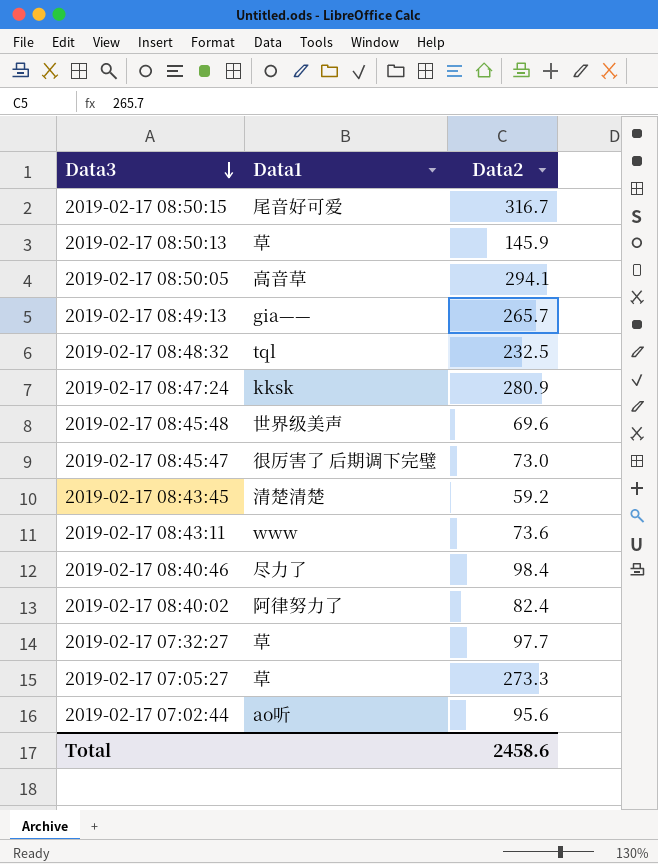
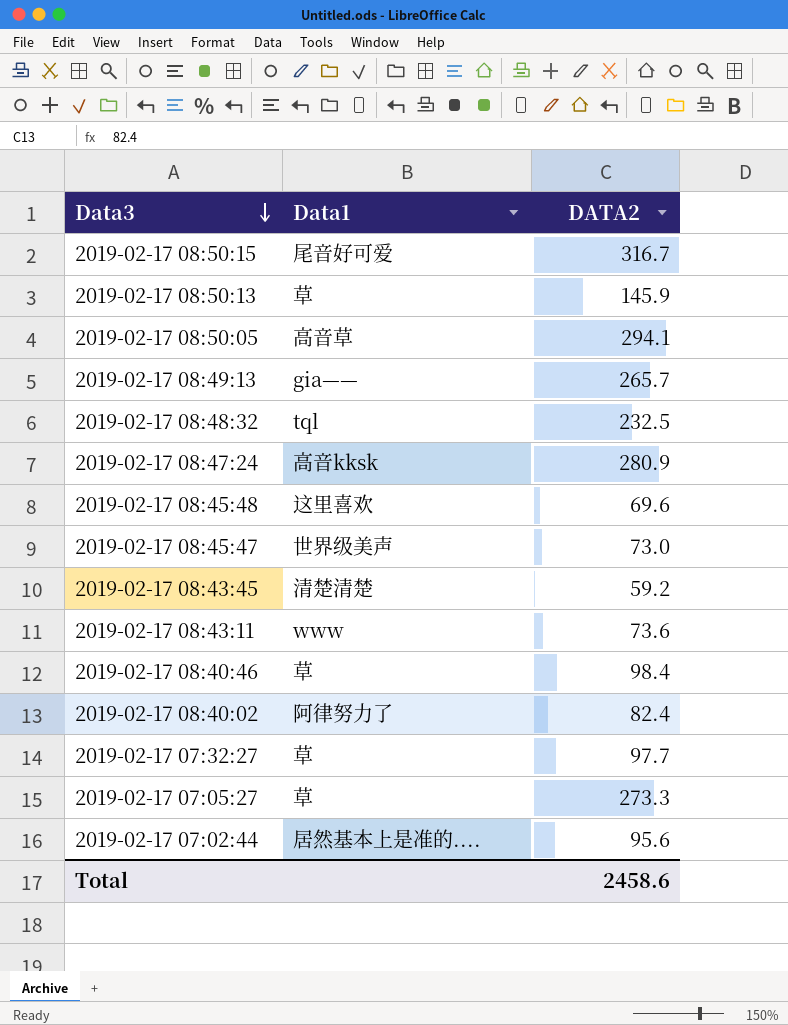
column name: Data2 -> DATA2
2019-02-17 08:47:24 | Data1: kksk -> 高音kksk
2019-02-17 08:45:48 | Data1: 世界级美声 -> 这里喜欢
2019-02-17 08:45:47 | Data1: 很厉害了 后期调下完璧 -> 世界级美声
2019-02-17 08:40:46 | Data1: 尽力了 -> 草
2019-02-17 07:02:44 | Data1: ao听 -> 居然基本上是准的....

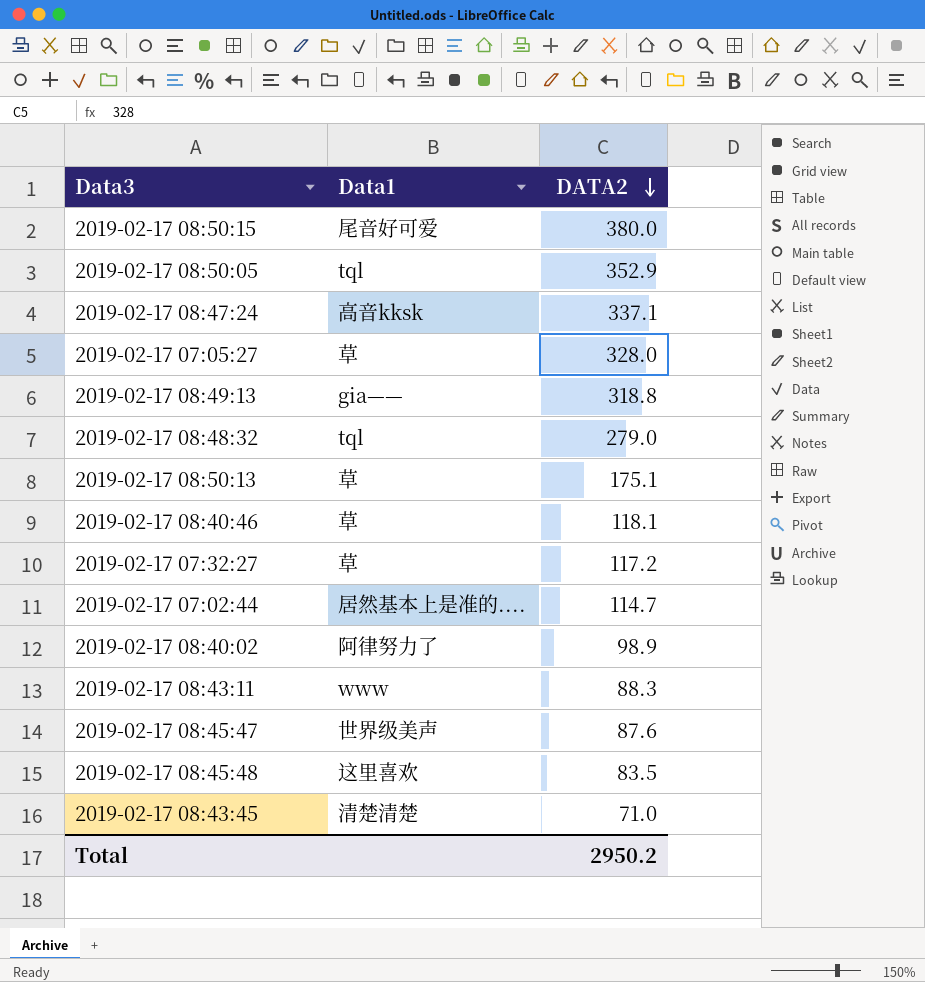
row order: Data3 descending -> DATA2 descending
2019-02-17 08:50:15 | DATA2: 316.7 -> 380.0
2019-02-17 08:50:05 | Data1: 高音草 -> tql
2019-02-17 08:50:05 | DATA2: 294.1 -> 352.9
2019-02-17 08:47:24 | DATA2: 280.9 -> 337.1
2019-02-17 07:05:27 | DATA2: 273.3 -> 328.0
2019-02-17 08:49:13 | DATA2: 265.7 -> 318.8
2019-02-17 08:48:32 | DATA2: 232.5 -> 279.0
2019-02-17 08:50:13 | DATA2: 145.9 -> 175.1
2019-02-17 08:40:46 | DATA2: 98.4 -> 118.1
2019-02-17 07:32:27 | DATA2: 97.7 -> 117.2
2019-02-17 07:02:44 | DATA2: 95.6 -> 114.7
2019-02-17 08:40:02 | DATA2: 82.4 -> 98.9
2019-02-17 08:43:11 | DATA2: 73.6 -> 88.3
2019-02-17 08:45:47 | DATA2: 73.0 -> 87.6
2019-02-17 08:45:48 | DATA2: 69.6 -> 83.5
2019-02-17 08:43:45 | DATA2: 59.2 -> 71.0
Total | DATA2: 2458.6 -> 2950.2

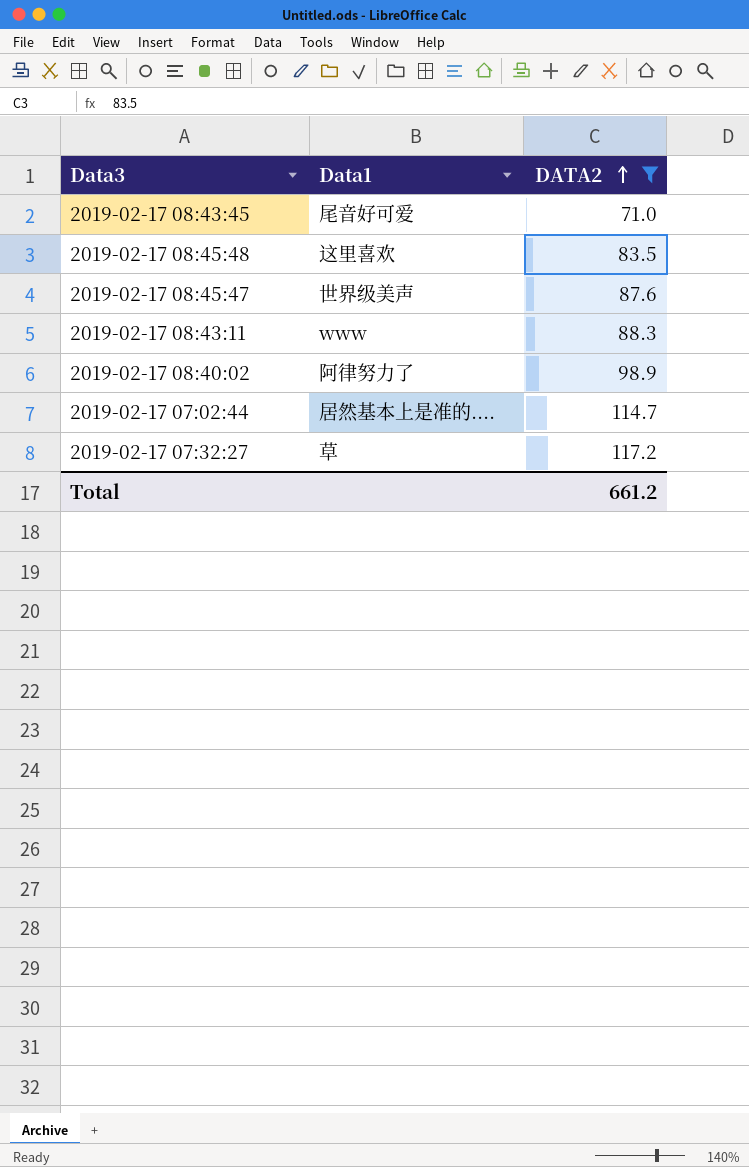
filter: none -> DATA2 <= 117.2
row order: DATA2 descending -> DATA2 ascending
2019-02-17 08:43:45 | Data1: 清楚清楚 -> 尾音好可爱
Total | DATA2: 2950.2 -> 661.2

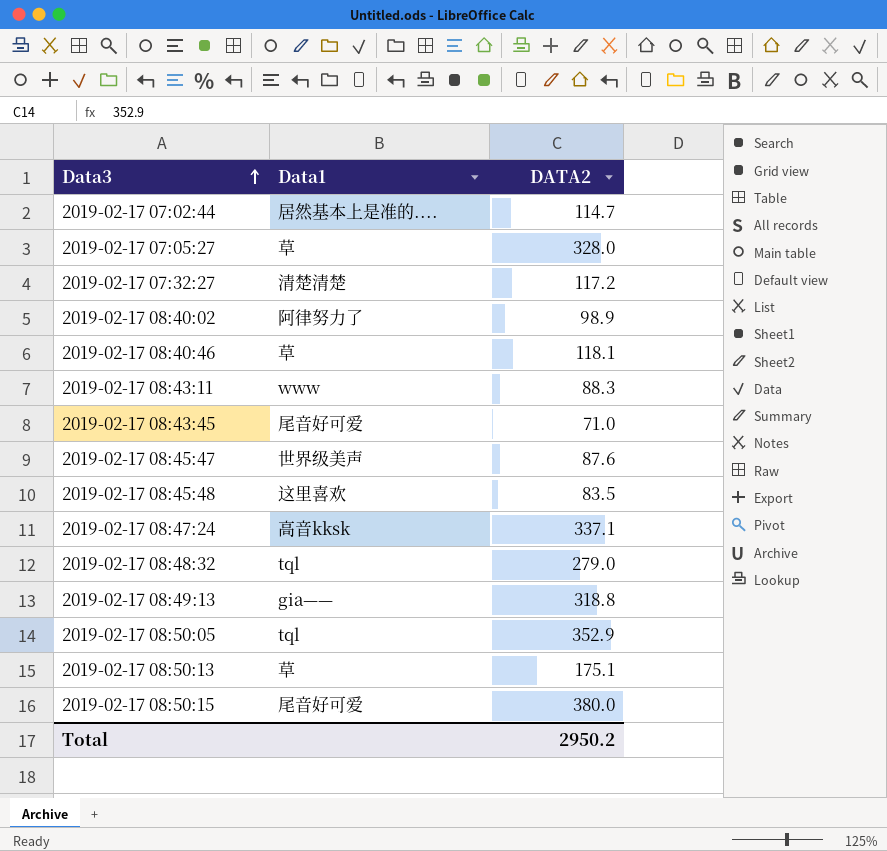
filter: DATA2 <= 117.2 -> none
row order: DATA2 ascending -> Data3 ascending
2019-02-17 07:32:27 | Data1: 草 -> 清楚清楚
Total | DATA2: 661.2 -> 2950.2

